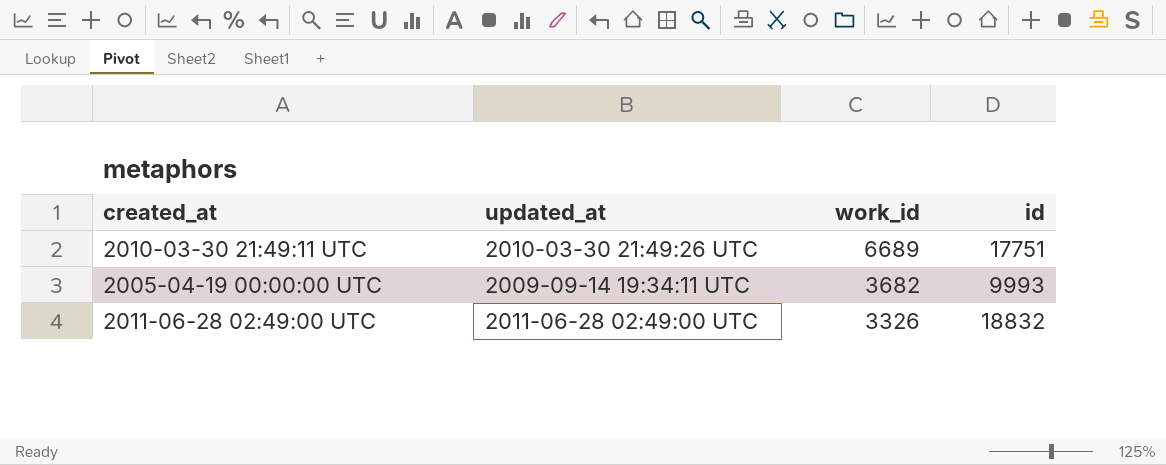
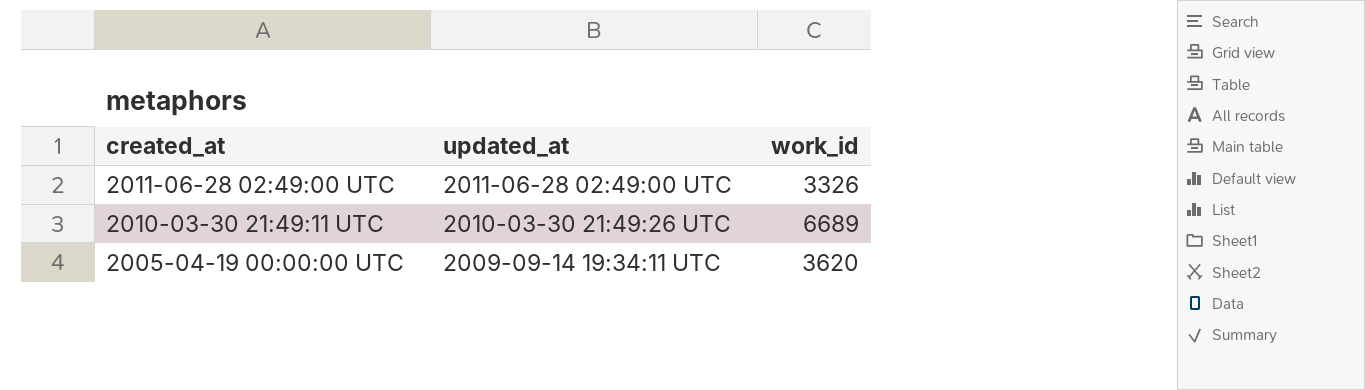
row order: work_id descending -> created_at descending
column id | position: 4 -> none
2005-04-19 00:00:00 UTC | work_id: 3682 -> 3620

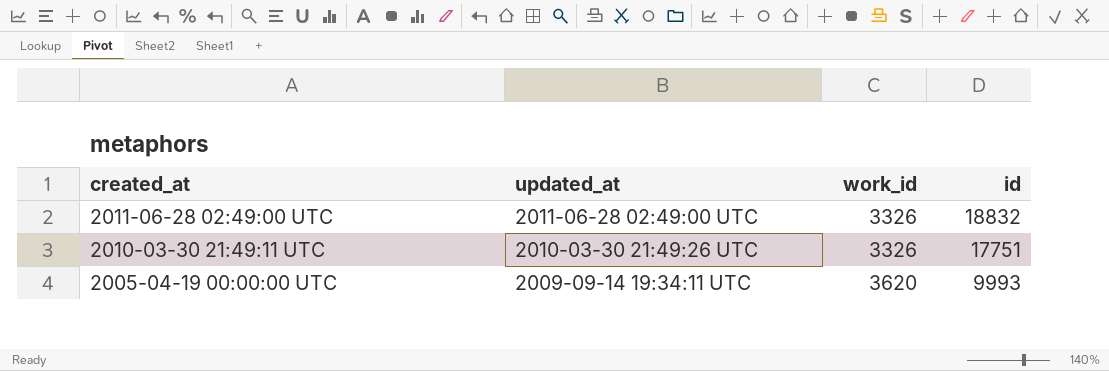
column id | position: none -> 4
2010-03-30 21:49:11 UTC | work_id: 6689 -> 3326

